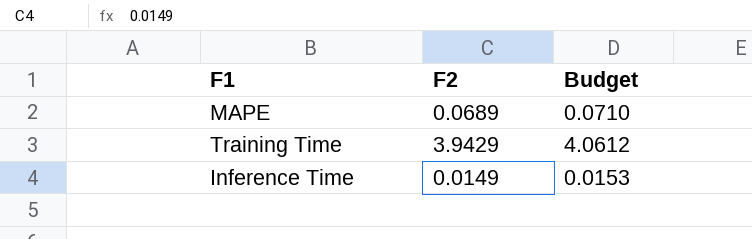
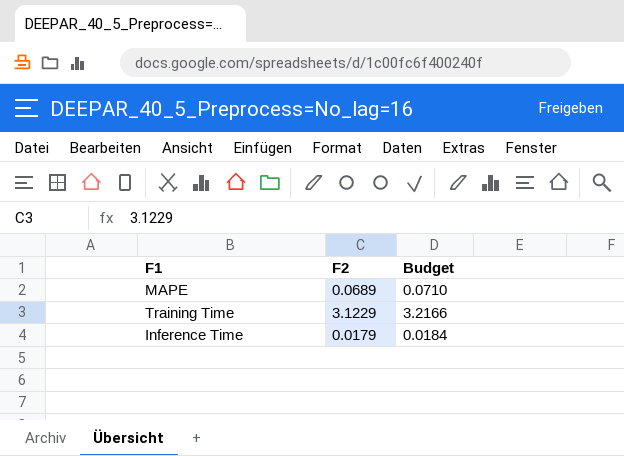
Training Time | F2: 3.9429 -> 3.1229
Training Time | Budget: 4.0612 -> 3.2166
Inference Time | F2: 0.0149 -> 0.0179
Inference Time | Budget: 0.0153 -> 0.0184

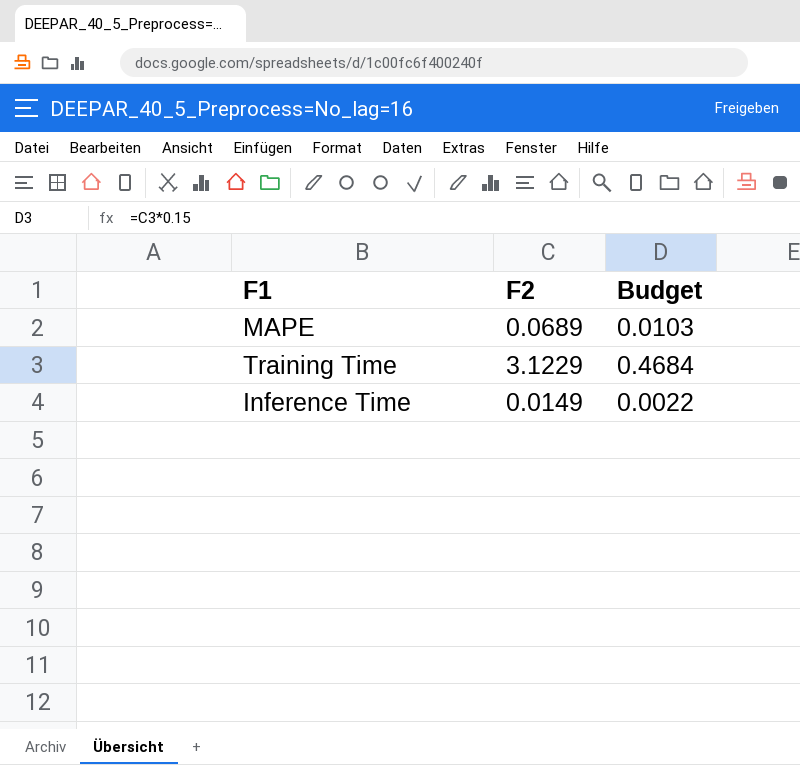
column Budget | formula: [F2] * 1.03 -> [F2] * 0.15
Inference Time | F2: 0.0179 -> 0.0149

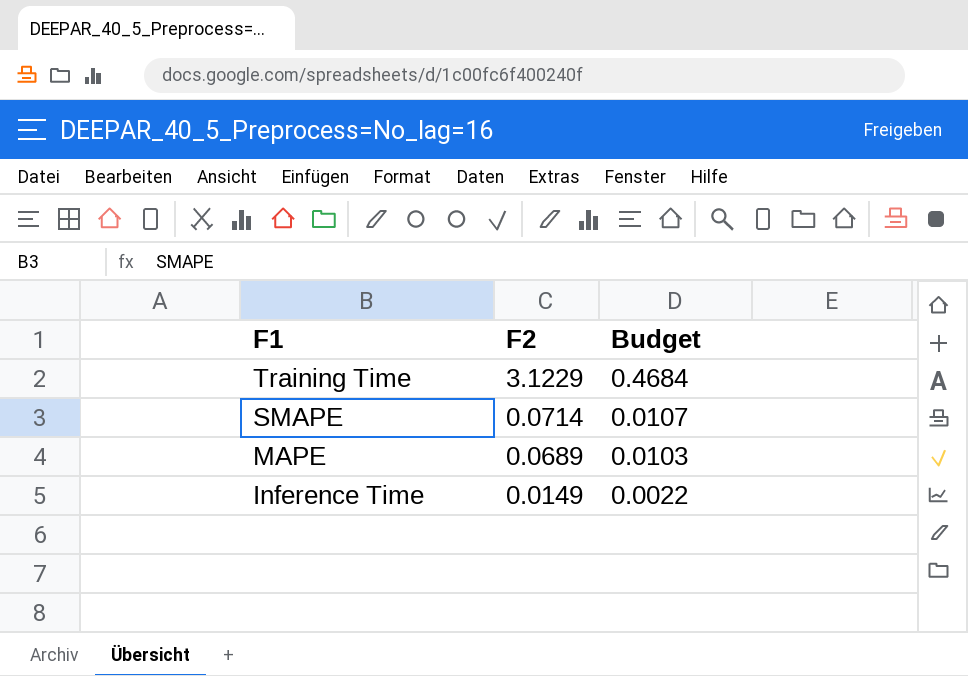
row order: none -> F1 descending
row SMAPE: none -> 0.0714 | 0.0107

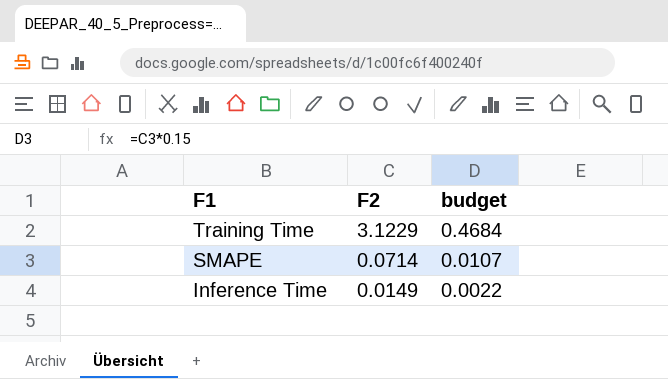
column name: Budget -> budget
row MAPE: 0.0689 | 0.0103 -> none

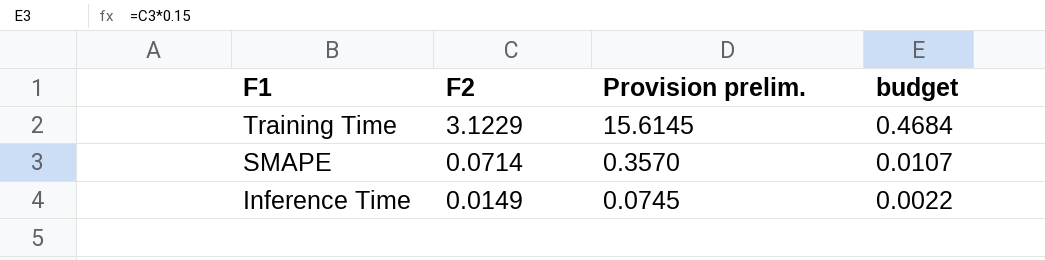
column Provision prelim. | formula: none -> [F2] * 5

